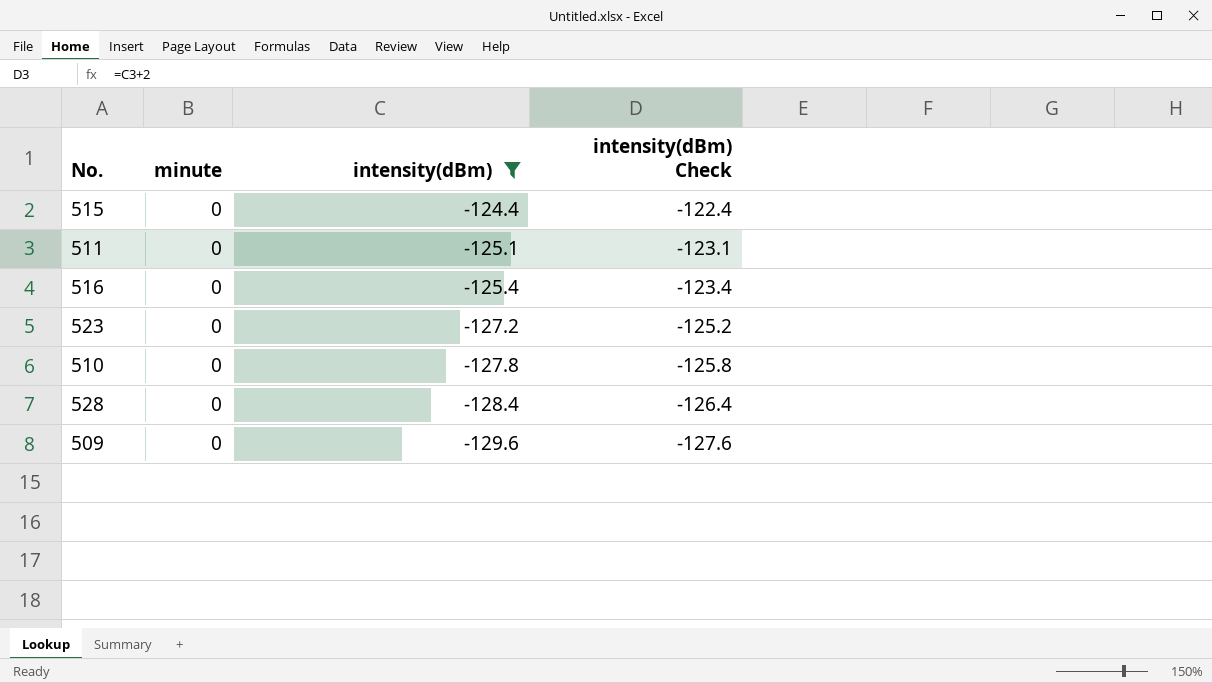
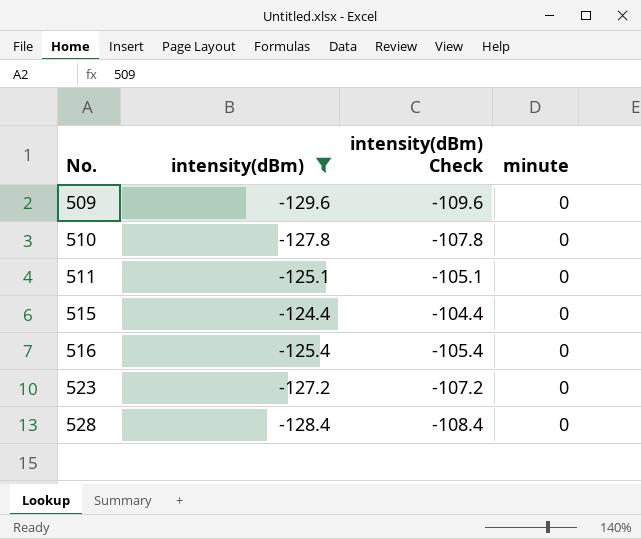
row order: intensity(dBm) descending -> No. ascending
column intensity(dBm) Check | formula: [intensity(dBm)] + 2 -> [intensity(dBm)] + 20
column minute | position: 2 -> 4

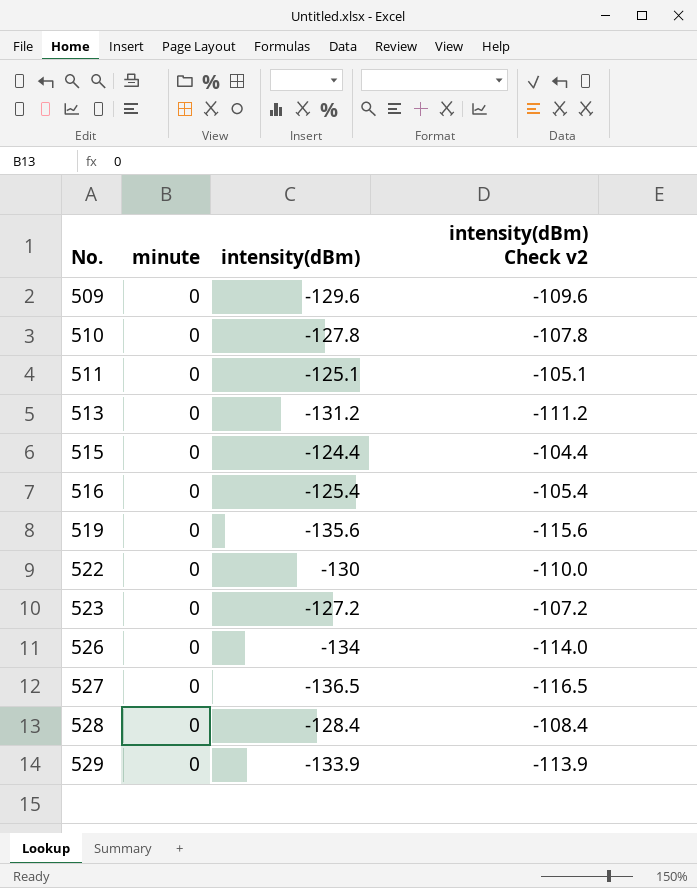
filter: intensity(dBm) >= -129.6 -> none
column minute | position: 4 -> 2
column name: intensity(dBm) Check -> intensity(dBm) Check v2

